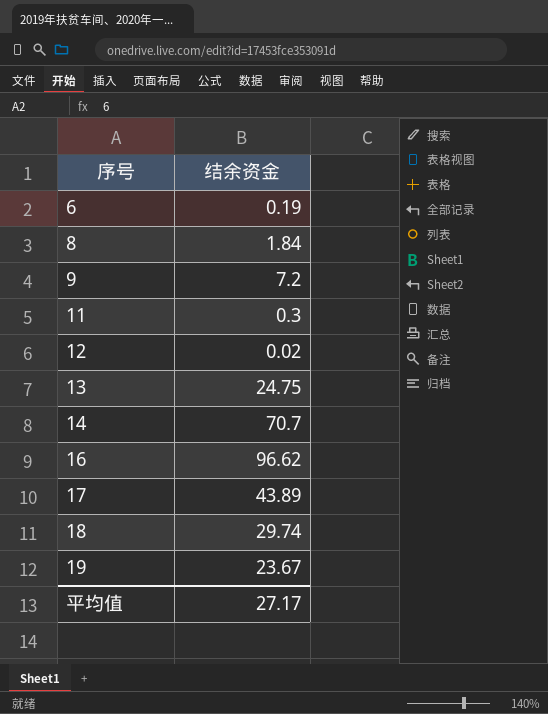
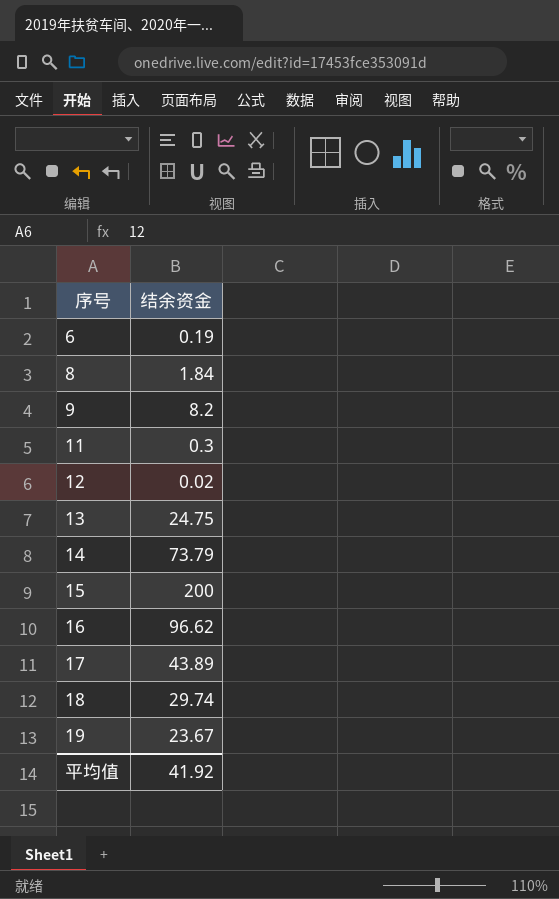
9 | 结余资金: 7.2 -> 8.2
14 | 结余资金: 70.7 -> 73.79
row 15: none -> 200
平均值 | 结余资金: 27.17 -> 41.92

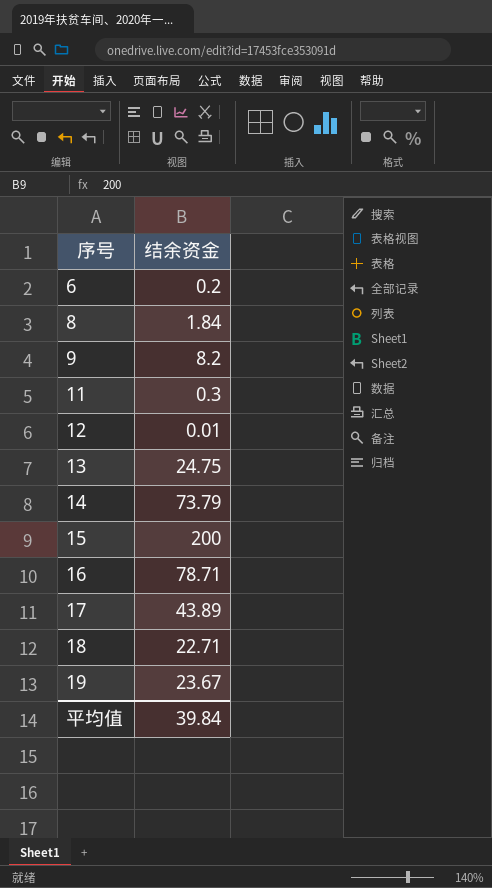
6 | 结余资金: 0.19 -> 0.2
12 | 结余资金: 0.02 -> 0.01
16 | 结余资金: 96.62 -> 78.71
18 | 结余资金: 29.74 -> 22.71
平均值 | 结余资金: 41.92 -> 39.84

